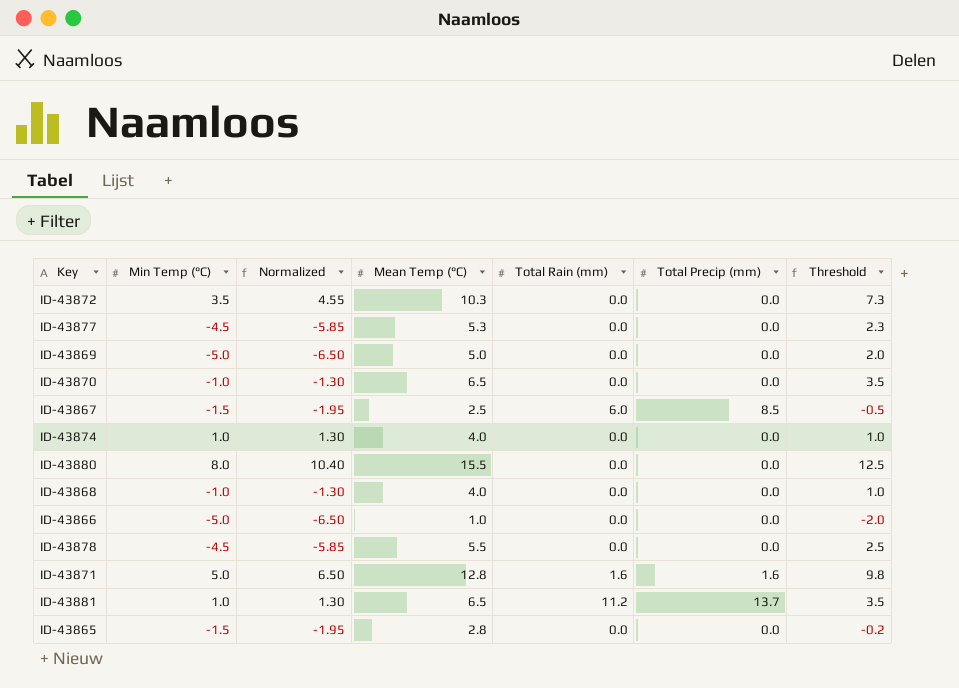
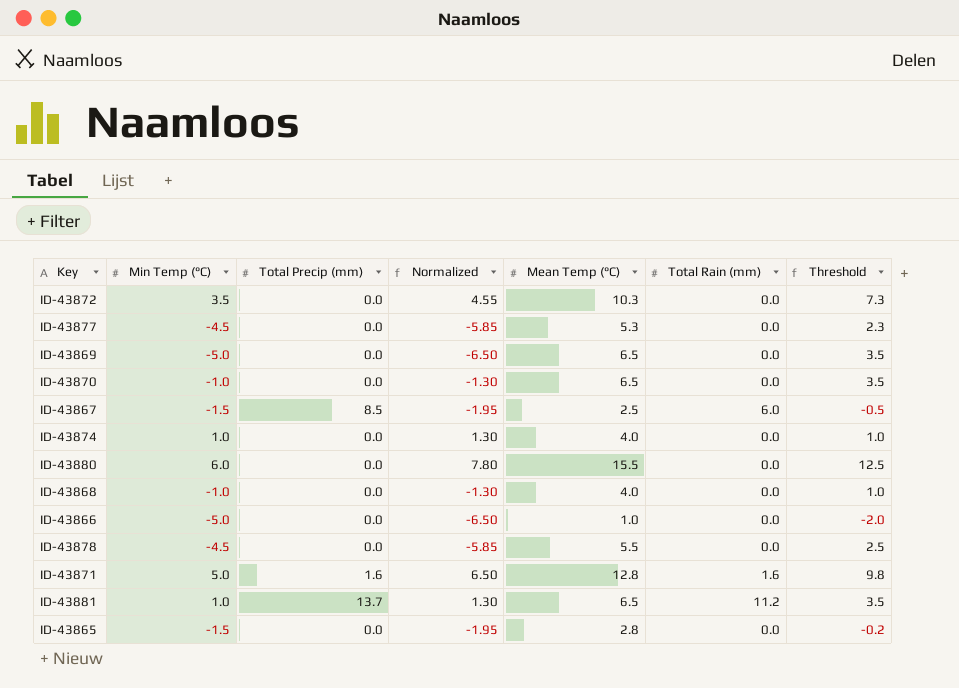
column Total Precip (mm) | position: 6 -> 3
ID-43869 | Mean Temp (°C): 5.0 -> 6.5
ID-43869 | Threshold: 2.0 -> 3.5
ID-43880 | Min Temp (°C): 8.0 -> 6.0
ID-43880 | Normalized: 10.40 -> 7.80

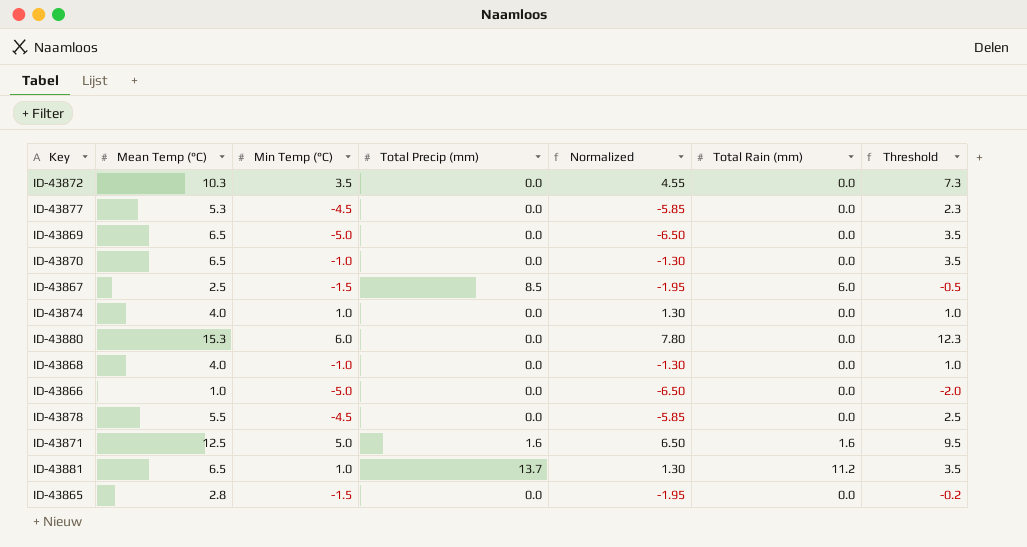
column Mean Temp (°C) | position: 5 -> 2
ID-43880 | Mean Temp (°C): 15.5 -> 15.3
ID-43880 | Threshold: 12.5 -> 12.3
ID-43871 | Mean Temp (°C): 12.8 -> 12.5
ID-43871 | Threshold: 9.8 -> 9.5

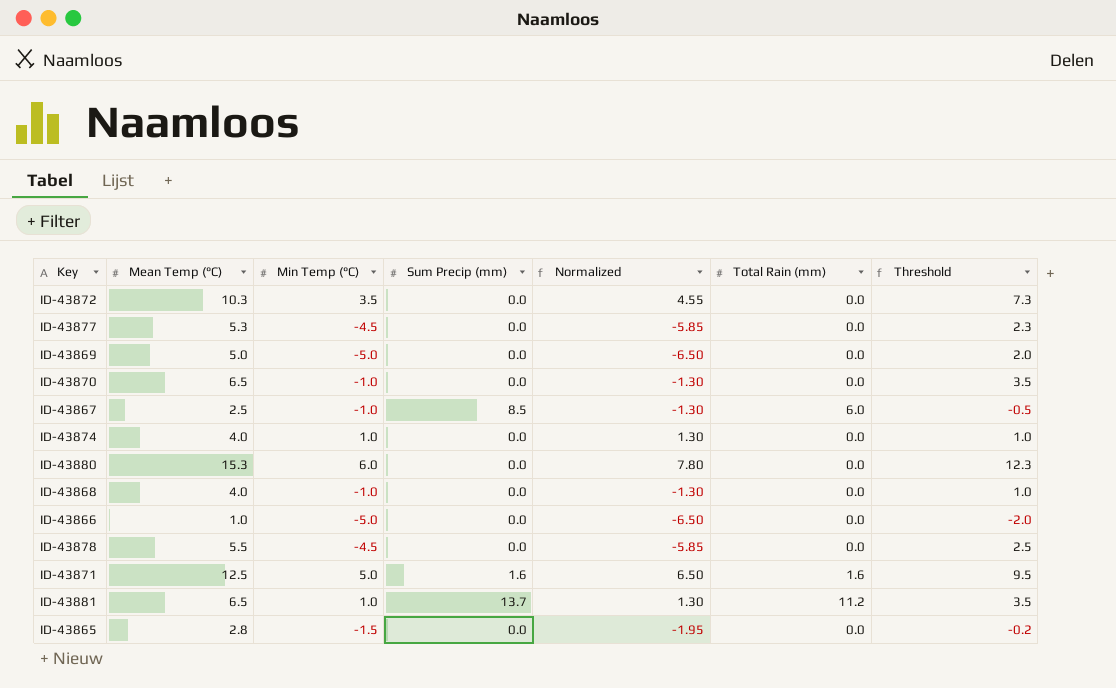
column name: Total Precip (mm) -> Sum Precip (mm)
ID-43869 | Mean Temp (°C): 6.5 -> 5.0
ID-43869 | Threshold: 3.5 -> 2.0
ID-43867 | Min Temp (°C): -1.5 -> -1.0
ID-43867 | Normalized: -1.95 -> -1.30

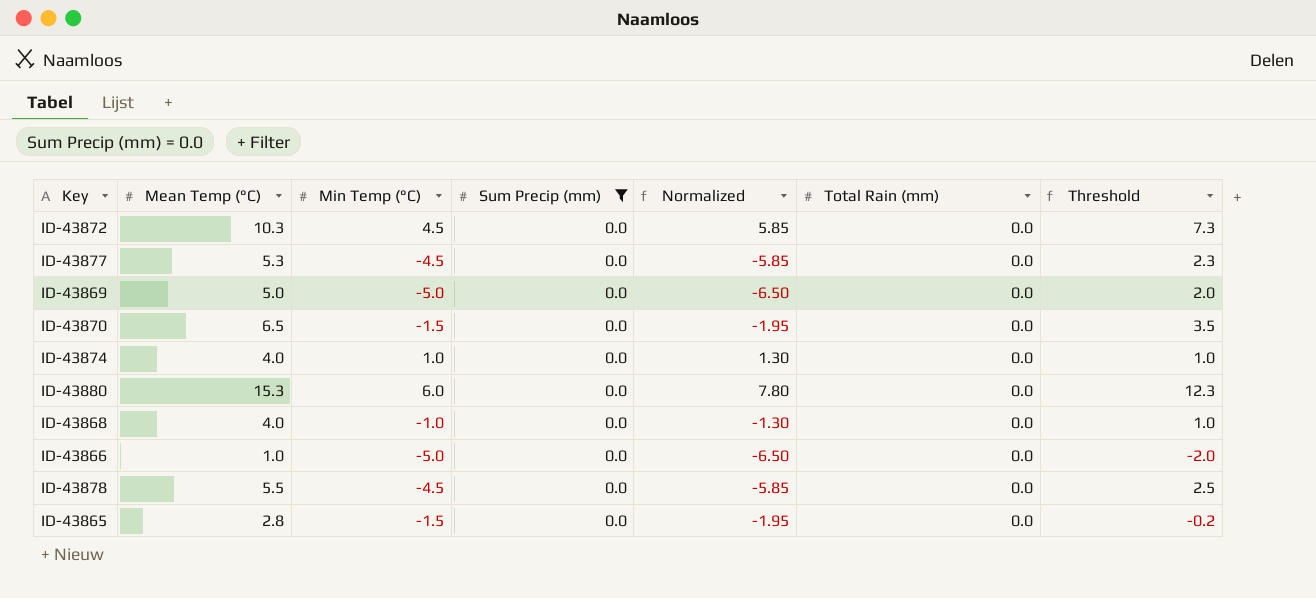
filter: none -> Sum Precip (mm) = 0.0
ID-43872 | Min Temp (°C): 3.5 -> 4.5
ID-43872 | Normalized: 4.55 -> 5.85
ID-43870 | Min Temp (°C): -1.0 -> -1.5
ID-43870 | Normalized: -1.30 -> -1.95

